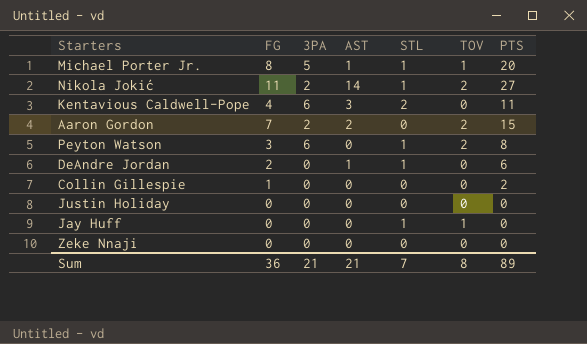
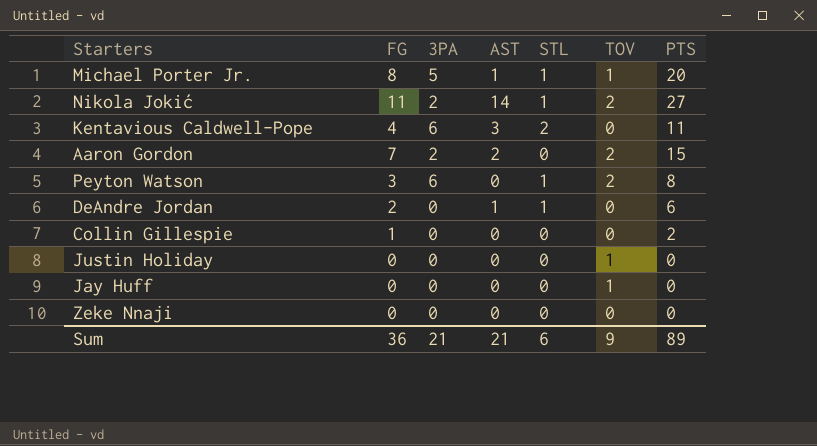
Justin Holiday | TOV: 0 -> 1
Jay Huff | STL: 1 -> 0
Sum | STL: 7 -> 6
Sum | TOV: 8 -> 9

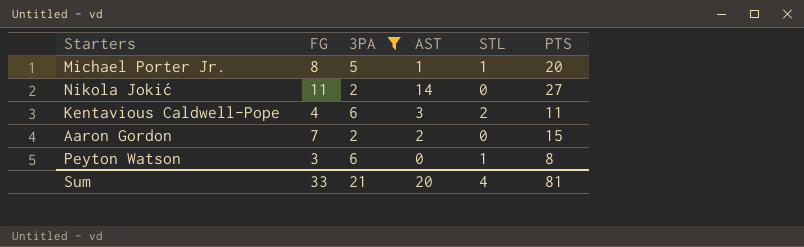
filter: none -> 3PA != 0
column TOV | position: 6 -> none
Nikola Jokić | STL: 1 -> 0
Sum | FG: 36 -> 33
Sum | AST: 21 -> 20
Sum | STL: 6 -> 4
Sum | PTS: 89 -> 81

